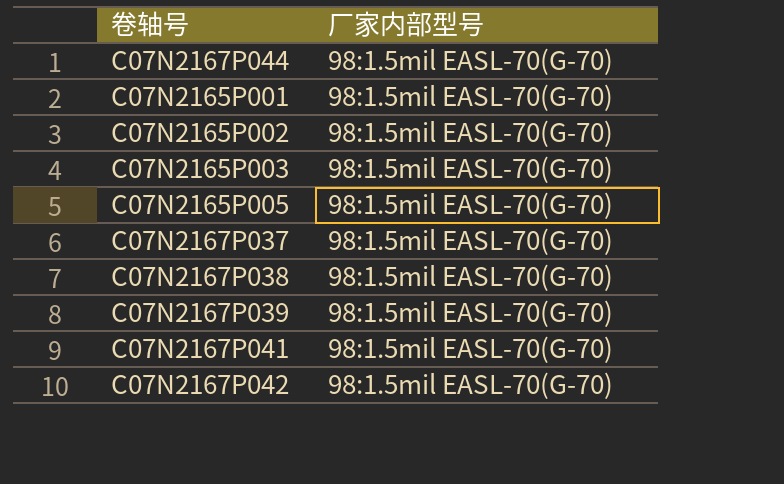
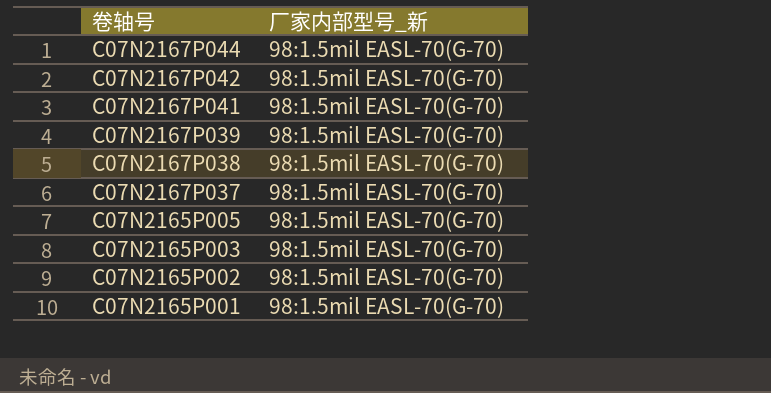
row order: none -> 卷轴号 descending
column name: 厂家内部型号 -> 厂家内部型号_新

